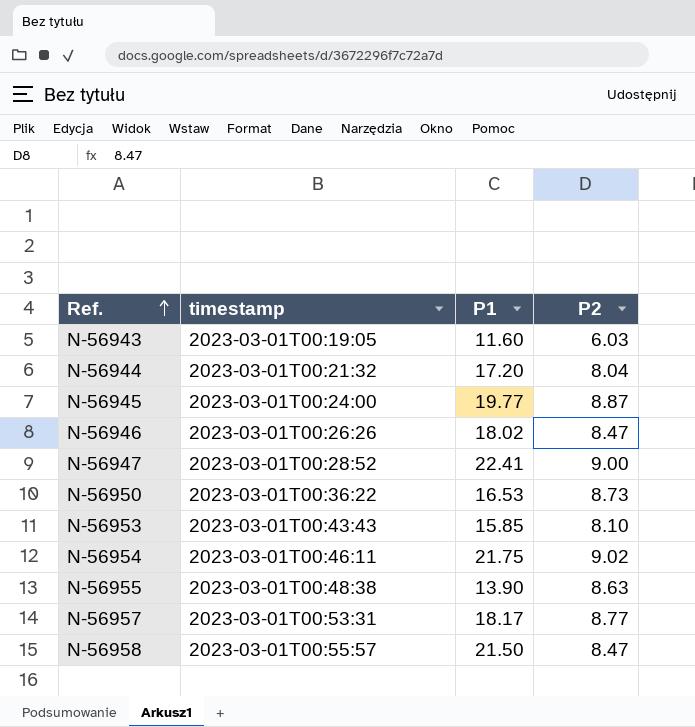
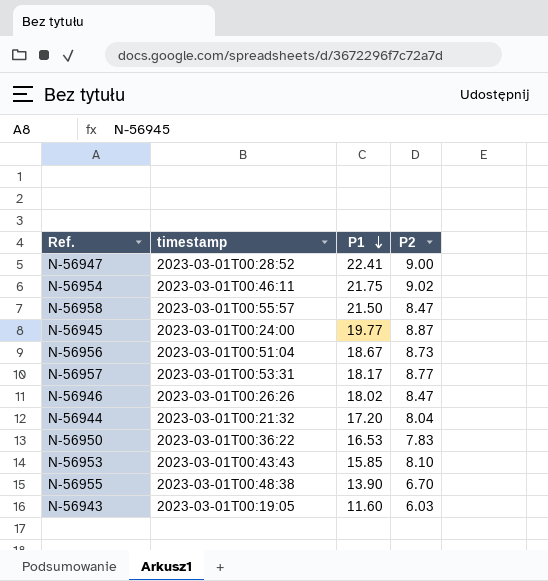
row order: Ref. ascending -> P1 descending
row N-56956: none -> 2023-03-01T00:51:04 | 18.67 | 8.73
N-56950 | P2: 8.73 -> 7.83
N-56955 | P2: 8.63 -> 6.70

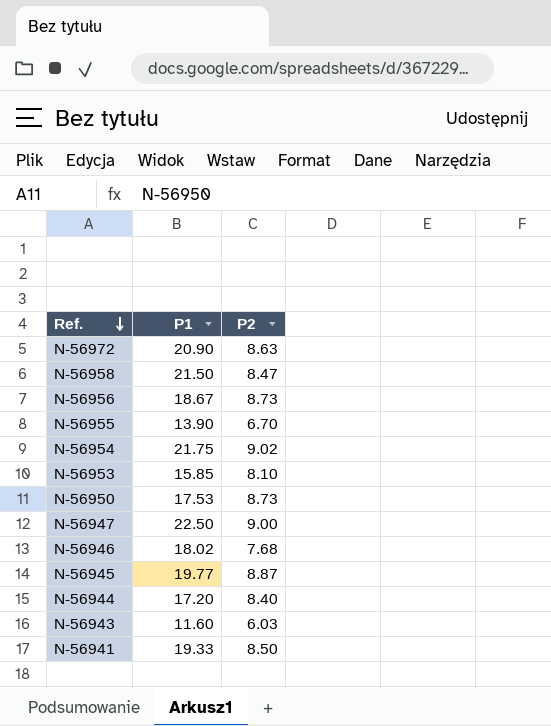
row order: P1 descending -> Ref. descending
column timestamp | position: 2 -> none
row N-56957: 2023-03-01T00:53:31 | 18.17 | 8.77 -> none
row N-56972: none -> 20.90 | 8.63
N-56950 | P1: 16.53 -> 17.53
N-56950 | P2: 7.83 -> 8.73
N-56947 | P1: 22.41 -> 22.50
N-56946 | P2: 8.47 -> 7.68
N-56944 | P2: 8.04 -> 8.40
row N-56941: none -> 19.33 | 8.50

